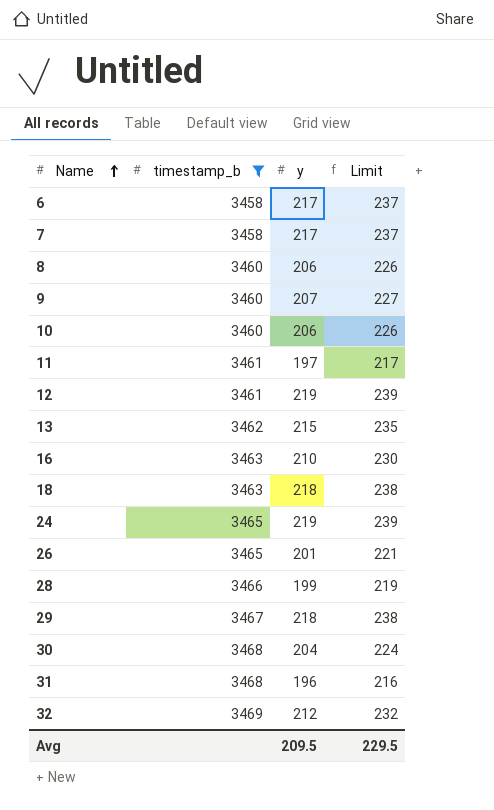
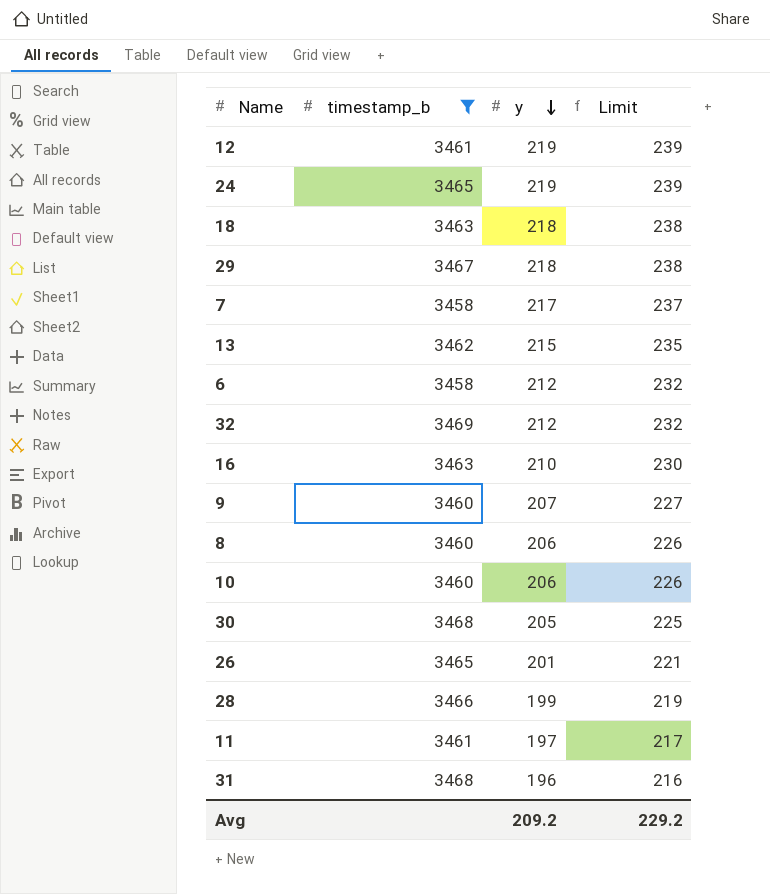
row order: Name ascending -> y descending
6 | y: 217 -> 212
6 | Limit: 237 -> 232
30 | y: 204 -> 205
30 | Limit: 224 -> 225
Avg | y: 209.5 -> 209.2
Avg | Limit: 229.5 -> 229.2

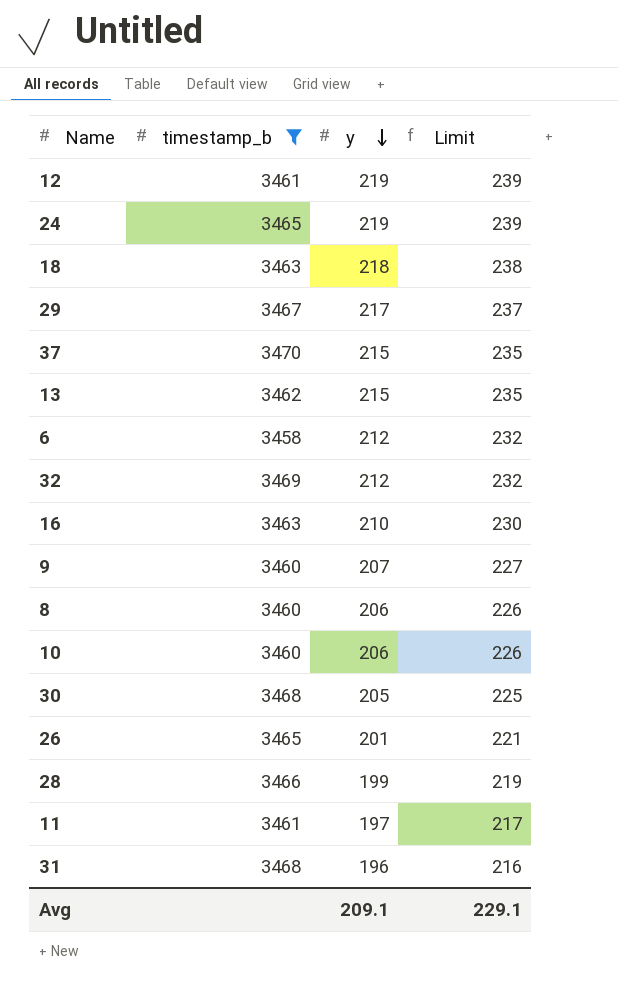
row 7: 3458 | 217 | 237 -> none
29 | y: 218 -> 217
29 | Limit: 238 -> 237
row 37: none -> 3470 | 215 | 235
Avg | y: 209.2 -> 209.1
Avg | Limit: 229.2 -> 229.1

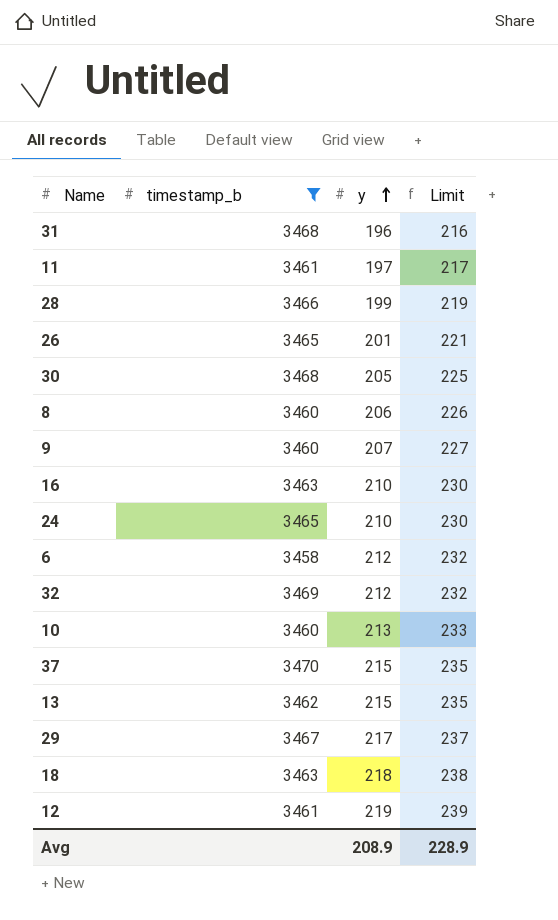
row order: y descending -> y ascending
24 | y: 219 -> 210
24 | Limit: 239 -> 230
10 | y: 206 -> 213
10 | Limit: 226 -> 233
Avg | y: 209.1 -> 208.9
Avg | Limit: 229.1 -> 228.9

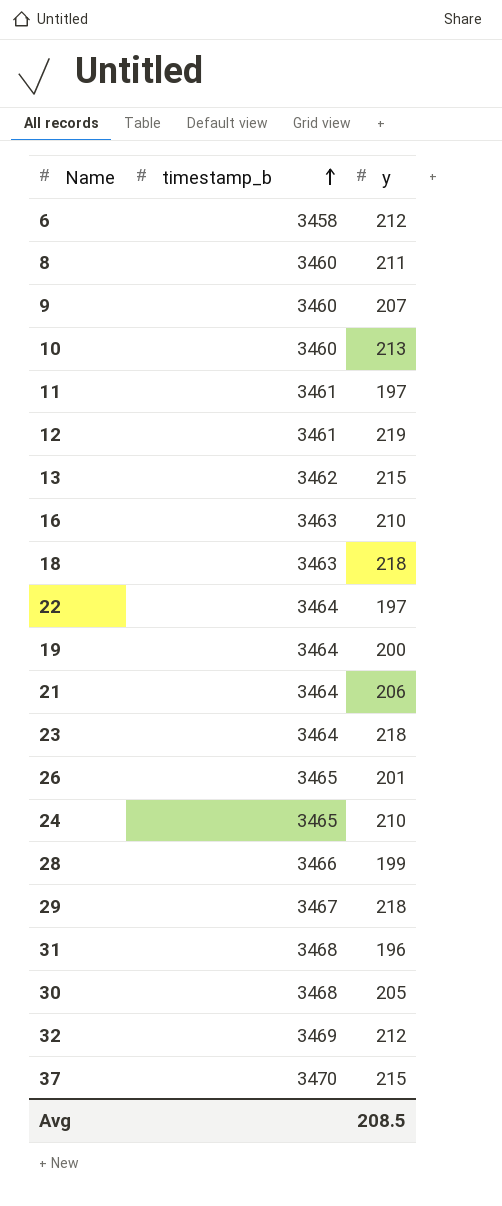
filter: timestamp_b != 3464 -> none
row order: y ascending -> timestamp_b ascending
column Limit | formula: [y] + 20 -> none
8 | y: 206 -> 211
29 | y: 217 -> 218
Avg | y: 208.9 -> 208.5

